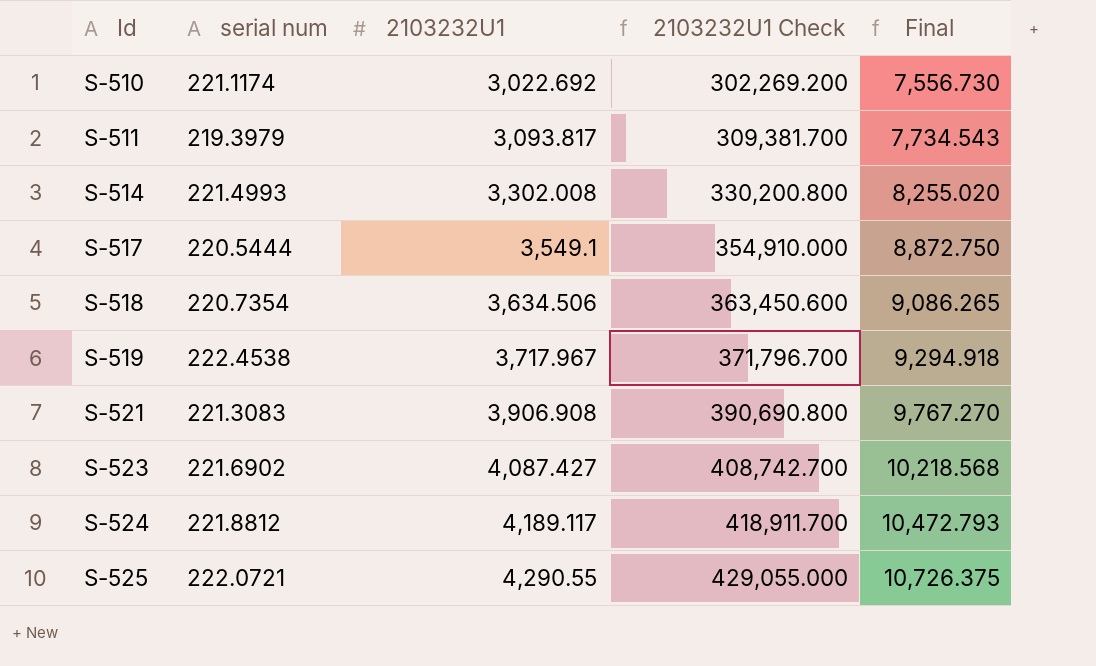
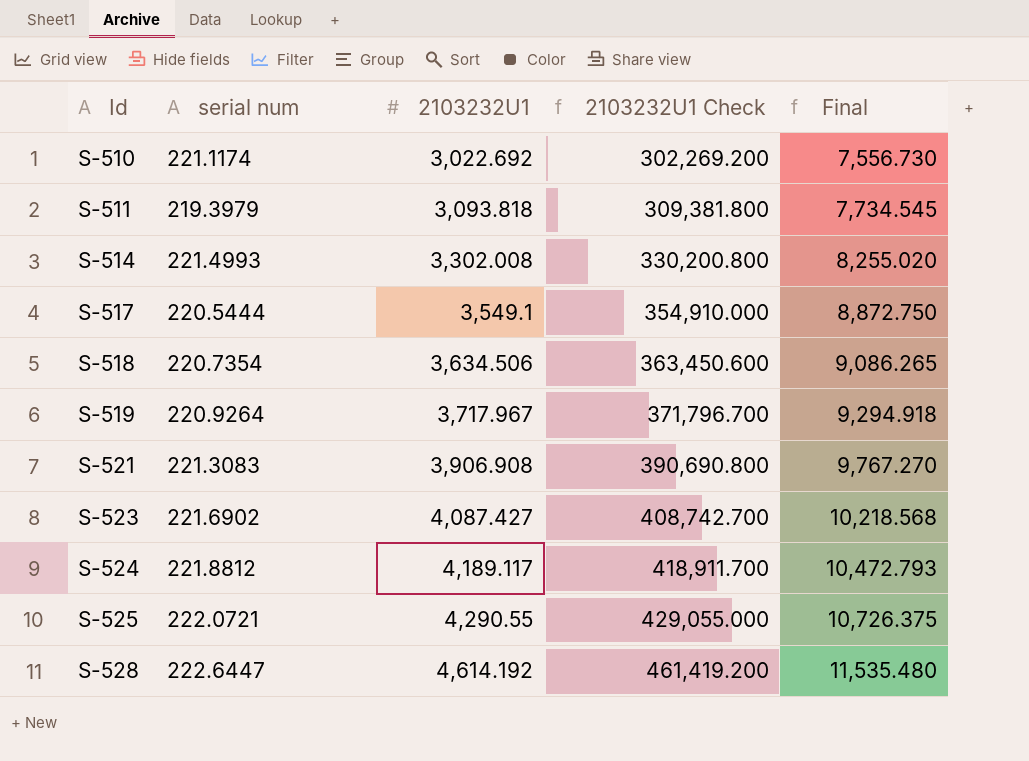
S-511 | 2103232U1: 3,093.817 -> 3,093.818
S-511 | 2103232U1 Check: 309,381.700 -> 309,381.800
S-511 | Final: 7,734.543 -> 7,734.545
S-519 | serial num: 222.4538 -> 220.9264
row S-528: none -> 222.6447 | 4,614.192 | 461,419.200 | 11,535.480

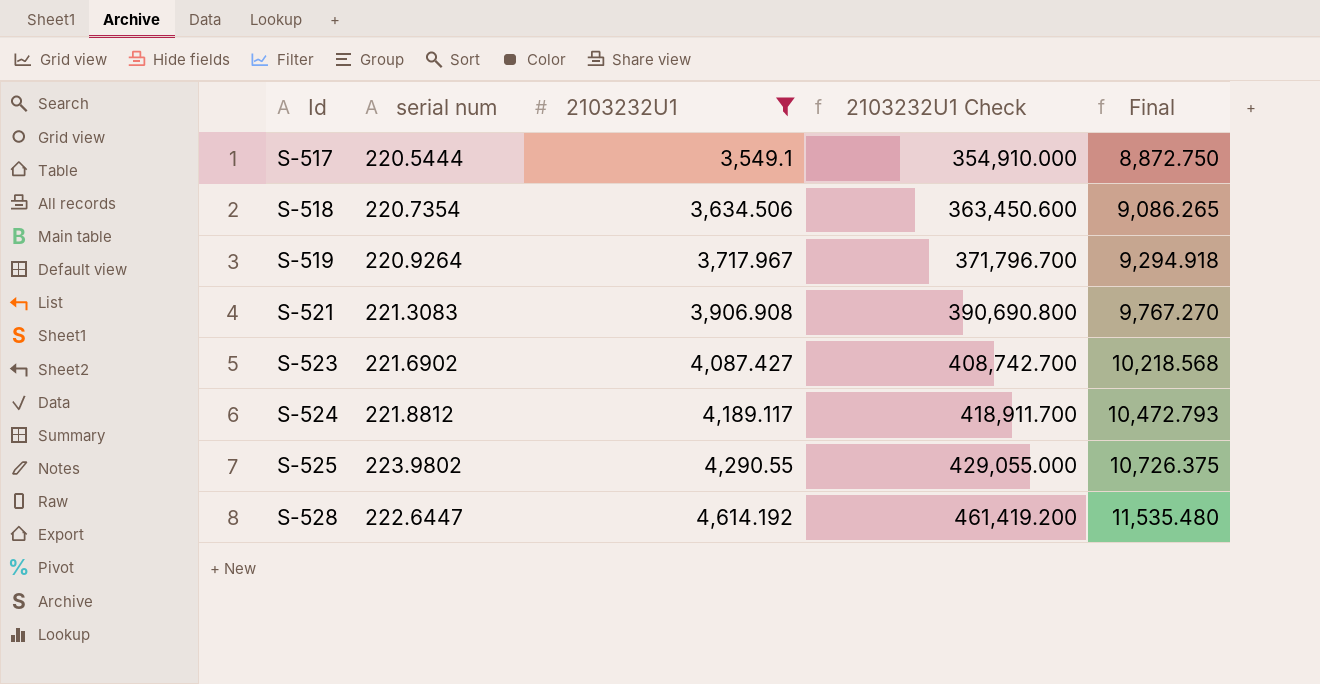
filter: none -> 2103232U1 >= 3,549.1
S-525 | serial num: 222.0721 -> 223.9802

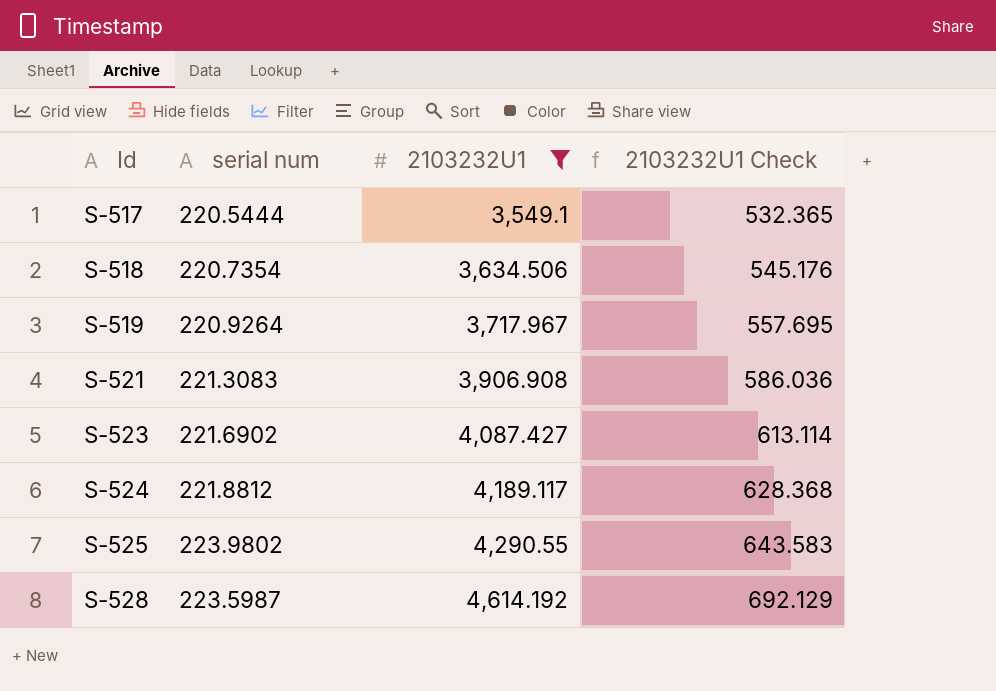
column Final | formula: [2103232U1] * 2.5 -> none
column 2103232U1 Check | formula: [2103232U1] * 100 -> [2103232U1] * 0.15
S-528 | serial num: 222.6447 -> 223.5987

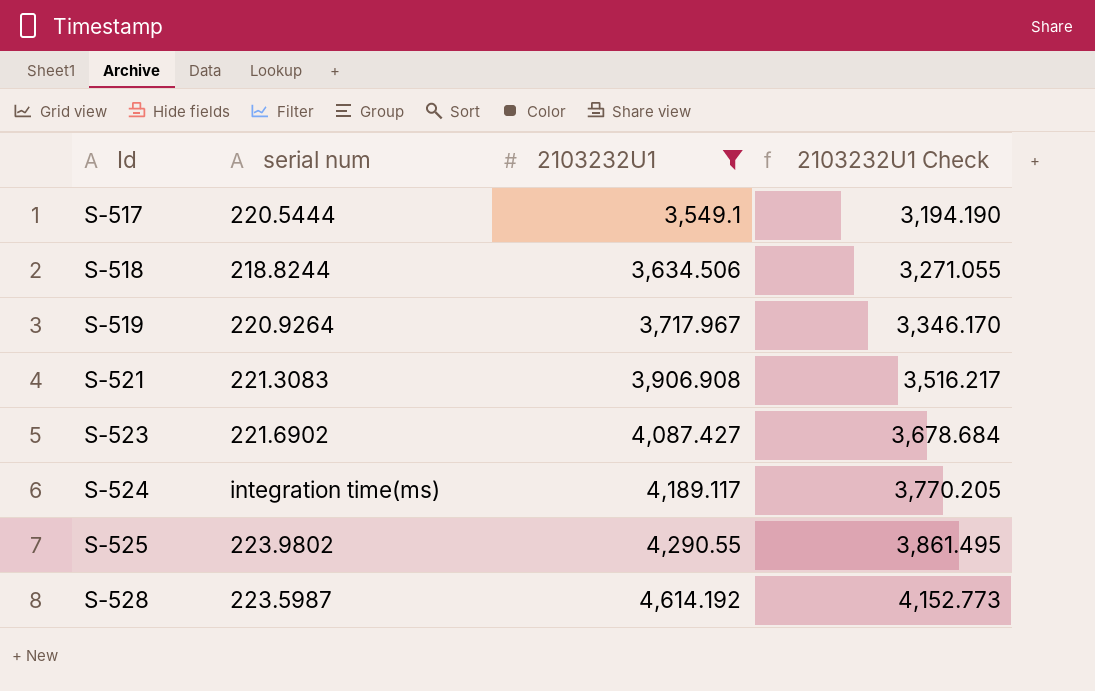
column 2103232U1 Check | formula: [2103232U1] * 0.15 -> [2103232U1] * 0.9
S-518 | serial num: 220.7354 -> 218.8244
S-524 | serial num: 221.8812 -> integration time(ms)

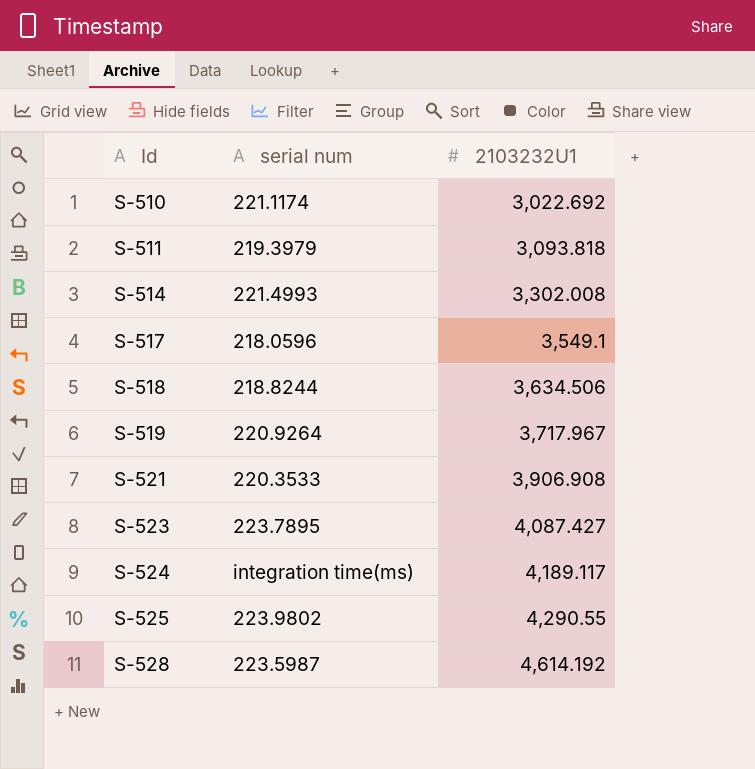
filter: 2103232U1 >= 3,549.1 -> none
column 2103232U1 Check | formula: [2103232U1] * 0.9 -> none
S-517 | serial num: 220.5444 -> 218.0596
S-521 | serial num: 221.3083 -> 220.3533
S-523 | serial num: 221.6902 -> 223.7895

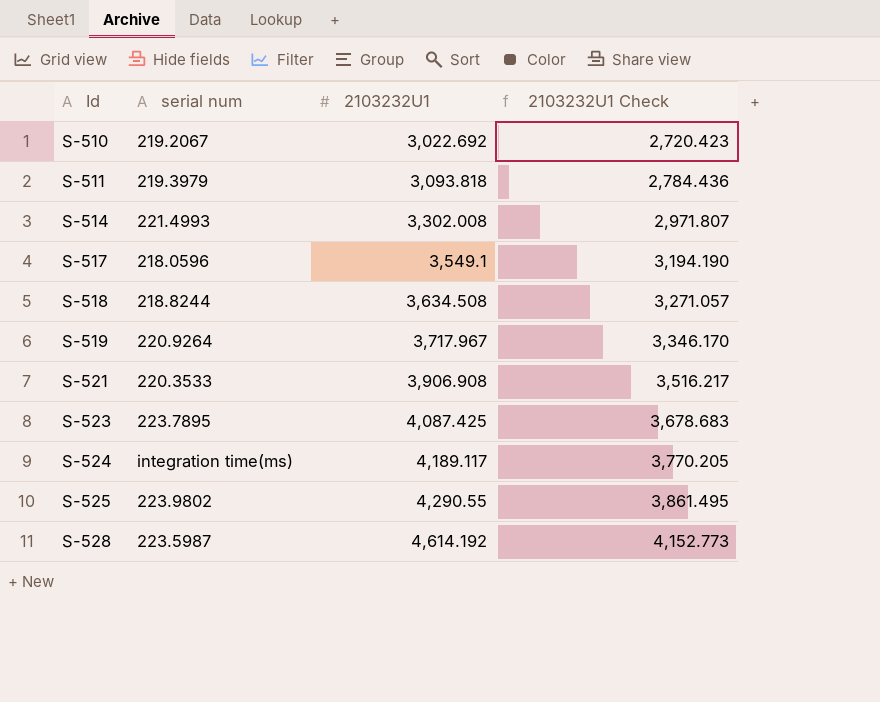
column 2103232U1 Check | formula: none -> [2103232U1] * 0.9
S-510 | serial num: 221.1174 -> 219.2067
S-518 | 2103232U1: 3,634.506 -> 3,634.508
S-523 | 2103232U1: 4,087.427 -> 4,087.425

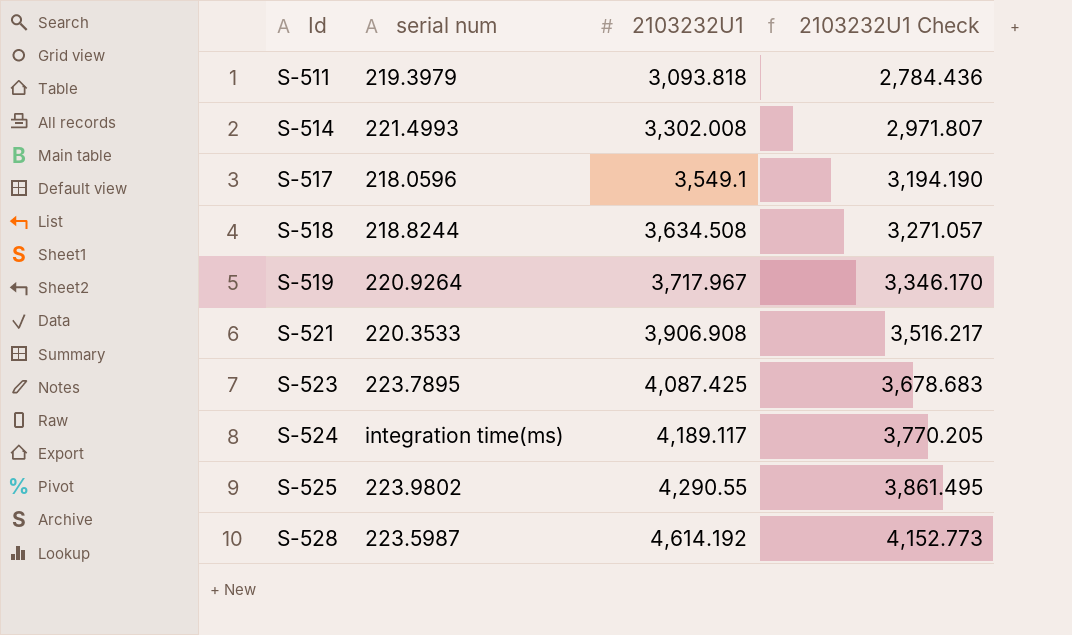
row S-510: 219.2067 | 3,022.692 | 2,720.423 -> none

